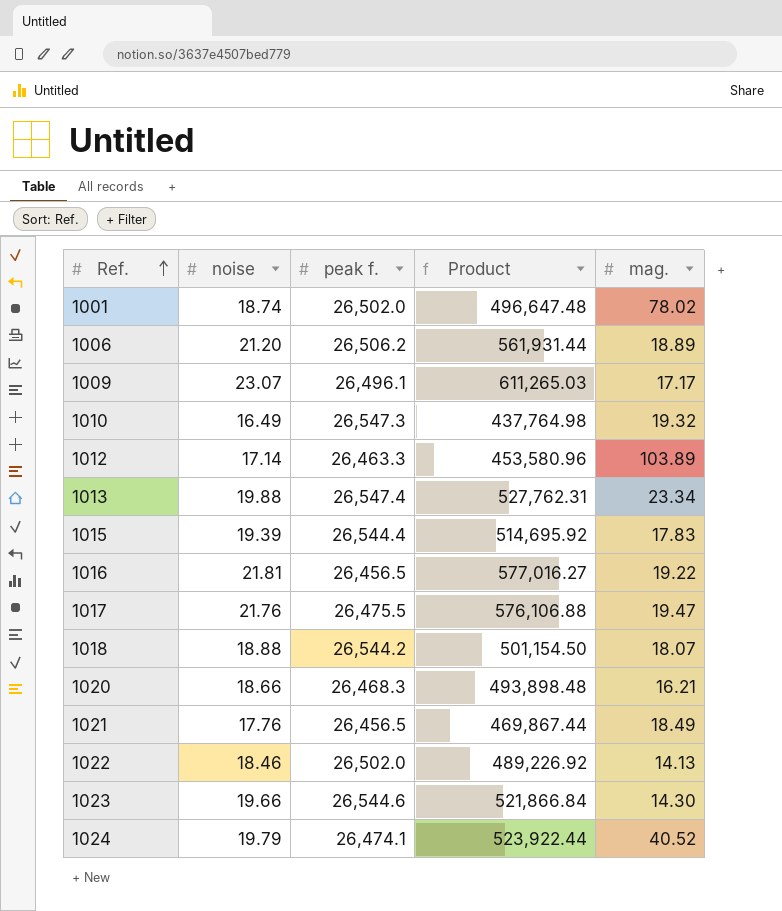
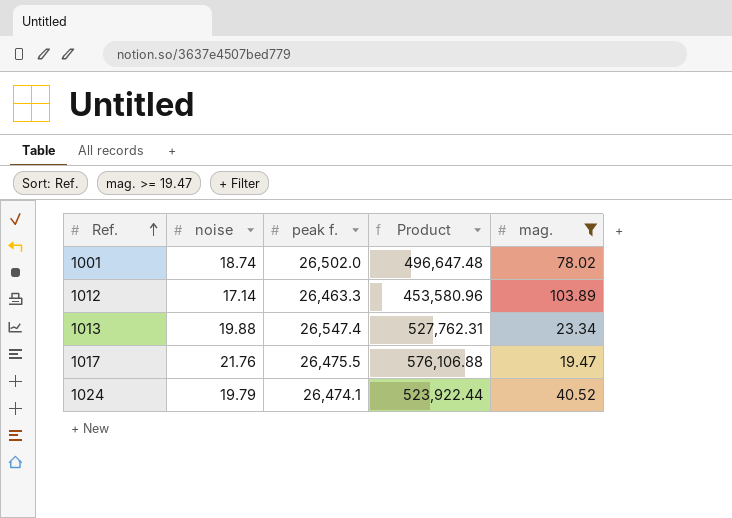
filter: none -> mag. >= 19.47

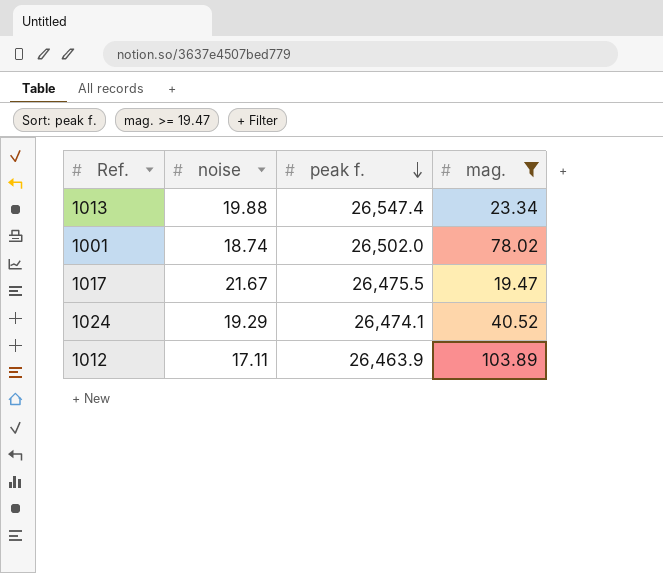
row order: Ref. ascending -> peak f. descending
column Product | formula: [noise] * [peak f.] -> none
1017 | noise: 21.76 -> 21.67
1024 | noise: 19.79 -> 19.29
1012 | noise: 17.14 -> 17.11
1012 | peak f.: 26,463.3 -> 26,463.9

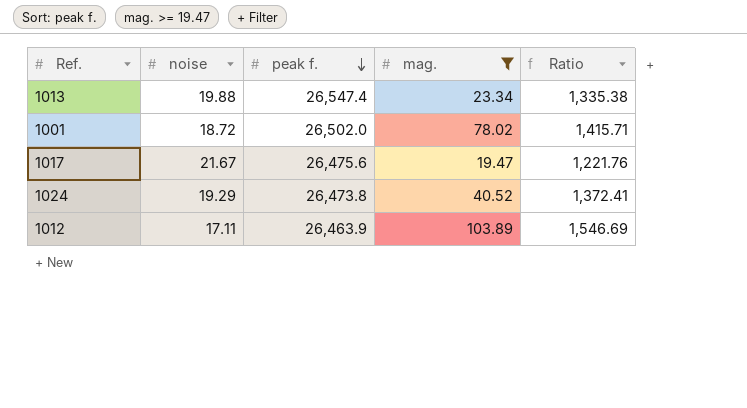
column Ratio | formula: none -> [peak f.] / [noise]
1001 | noise: 18.74 -> 18.72
1017 | peak f.: 26,475.5 -> 26,475.6
1024 | peak f.: 26,474.1 -> 26,473.8

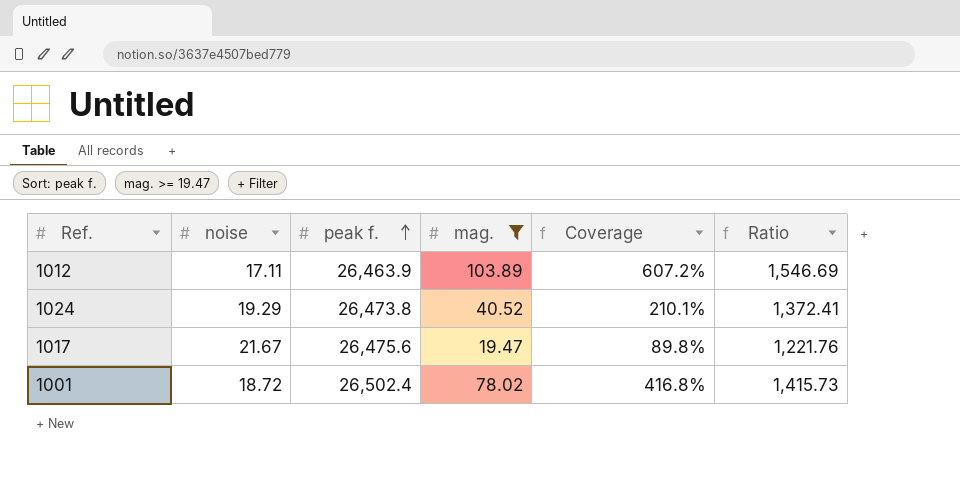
row order: peak f. descending -> peak f. ascending
column Coverage | formula: none -> [mag.] / [noise]
row 1013: 19.88 | 26,547.4 | 23.34 | 1,335.38 -> none
1001 | peak f.: 26,502.0 -> 26,502.4
1001 | Ratio: 1,415.71 -> 1,415.73

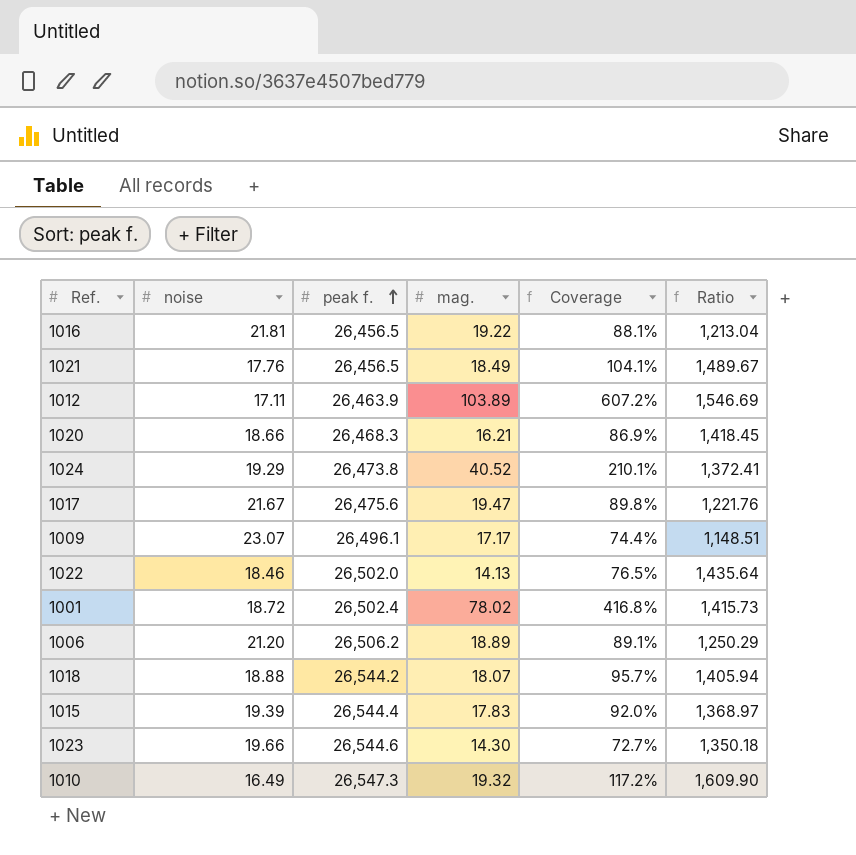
filter: mag. >= 19.47 -> none

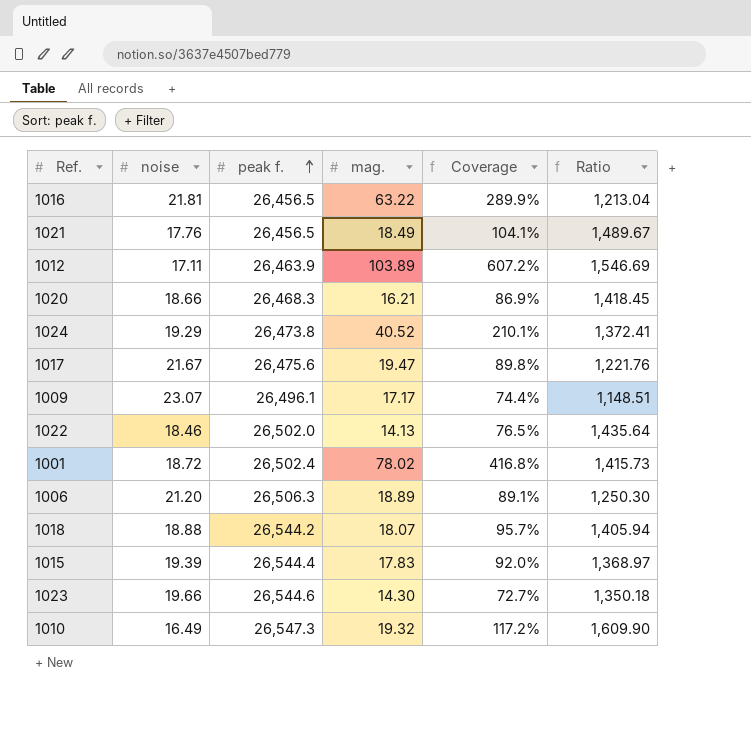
1016 | mag.: 19.22 -> 63.22
1016 | Coverage: 88.1% -> 289.9%
1006 | peak f.: 26,506.2 -> 26,506.3
1006 | Ratio: 1,250.29 -> 1,250.30

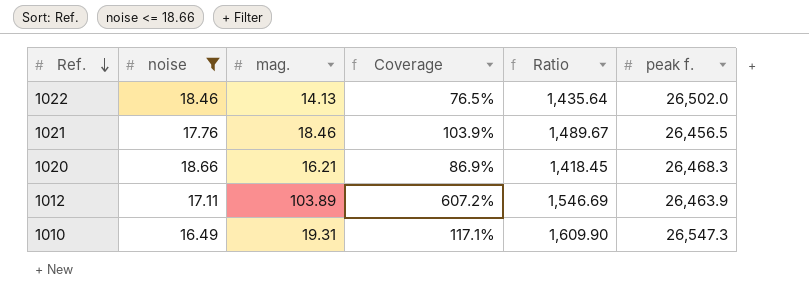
filter: none -> noise <= 18.66
row order: peak f. ascending -> Ref. descending
column peak f. | position: 3 -> 6
1021 | mag.: 18.49 -> 18.46
1021 | Coverage: 104.1% -> 103.9%
1010 | mag.: 19.32 -> 19.31
1010 | Coverage: 117.2% -> 117.1%

